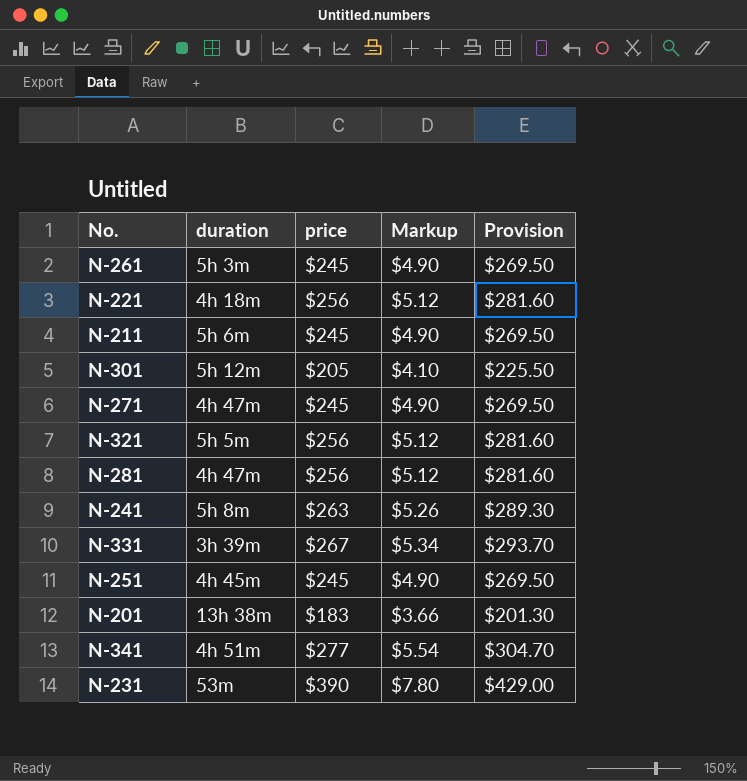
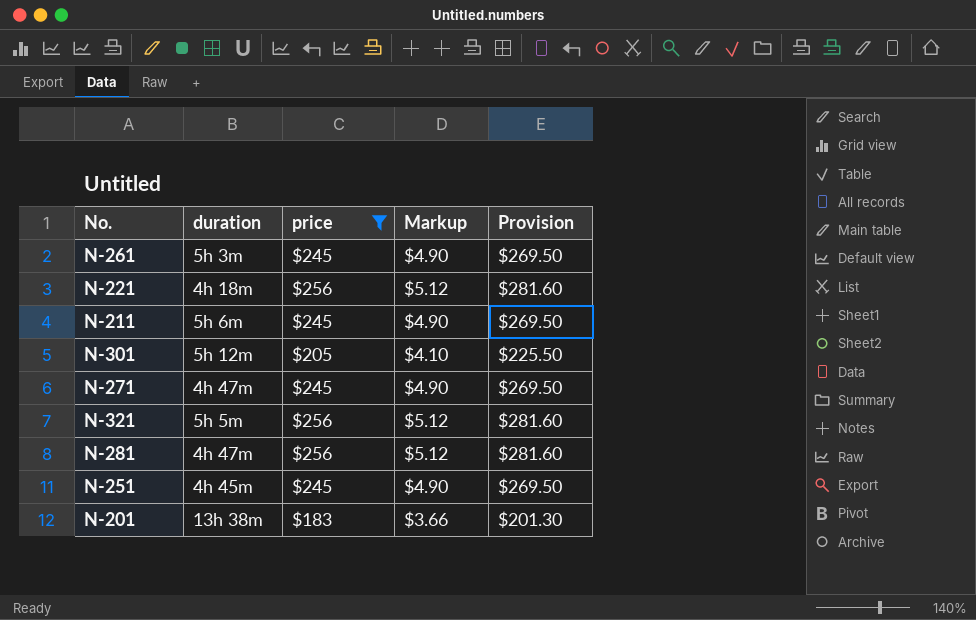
filter: none -> price <= $256

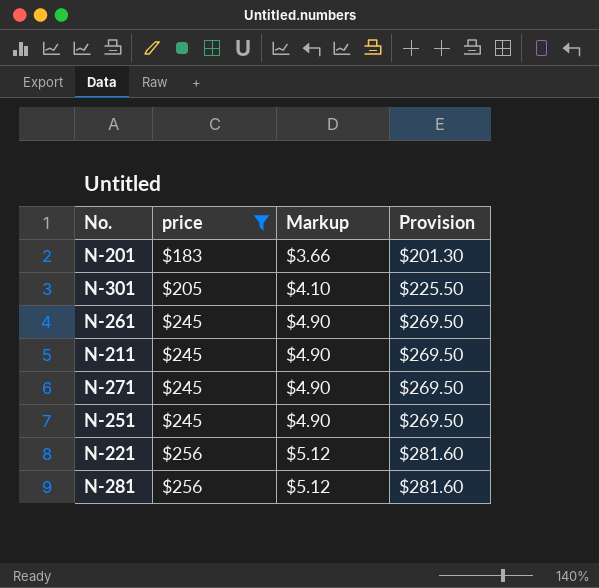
row order: none -> price ascending
column duration | position: 2 -> none
row N-321: 5h 5m | $256 | $5.12 | $281.60 -> none

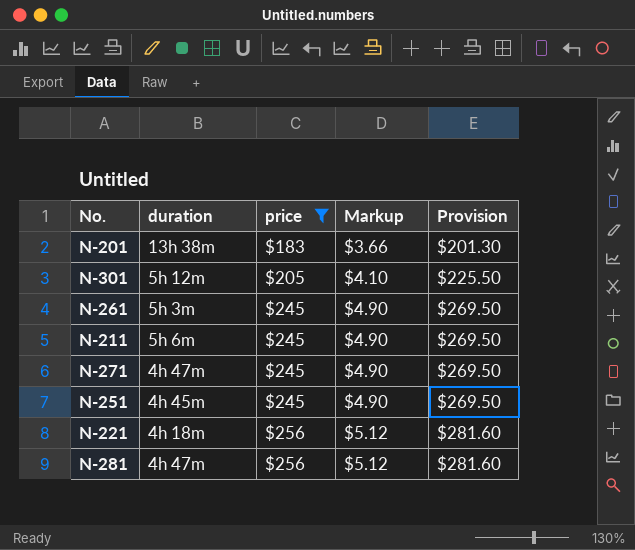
column duration | position: none -> 2

